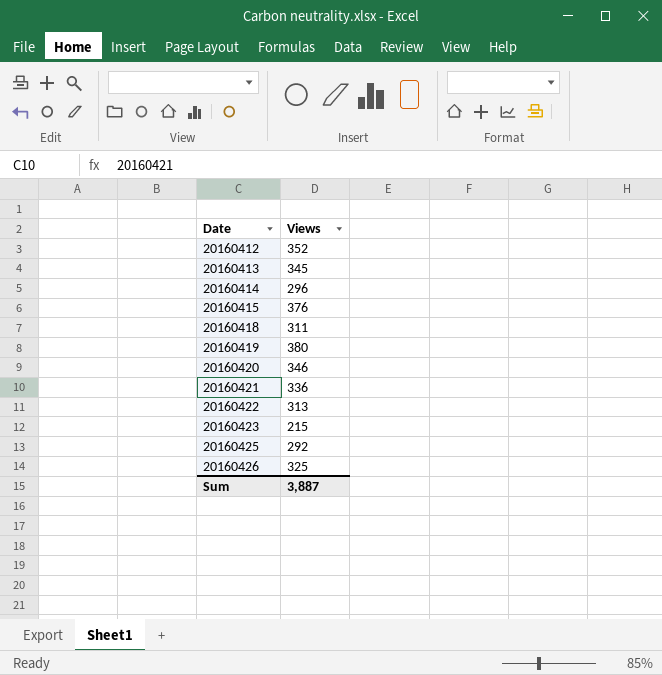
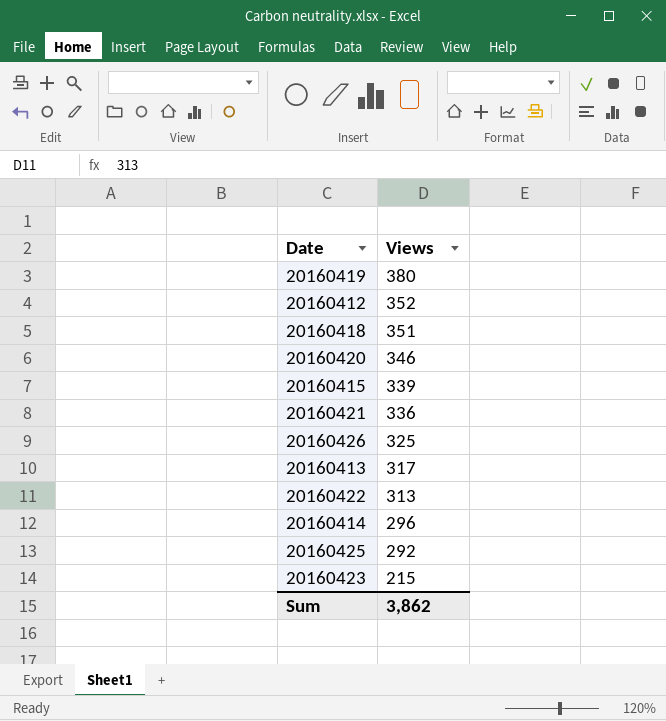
row order: Date ascending -> Views descending
20160418 | Views: 311 -> 351
20160415 | Views: 376 -> 339
20160413 | Views: 345 -> 317
Sum | Views: 3,887 -> 3,862

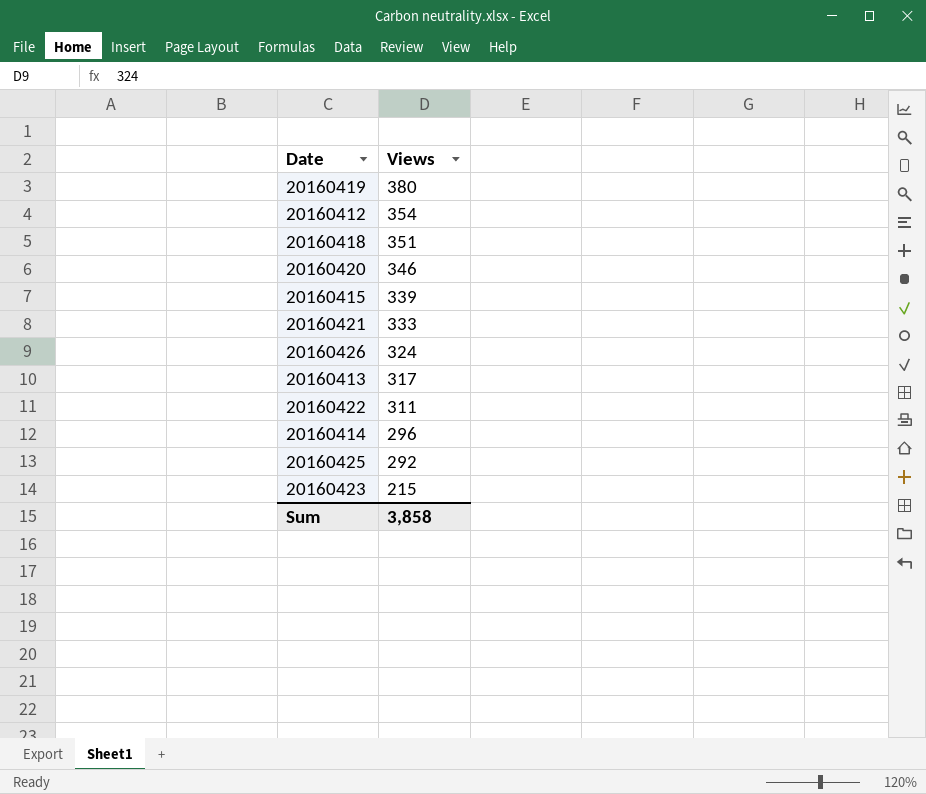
20160412 | Views: 352 -> 354
20160421 | Views: 336 -> 333
20160426 | Views: 325 -> 324
20160422 | Views: 313 -> 311
Sum | Views: 3,862 -> 3,858

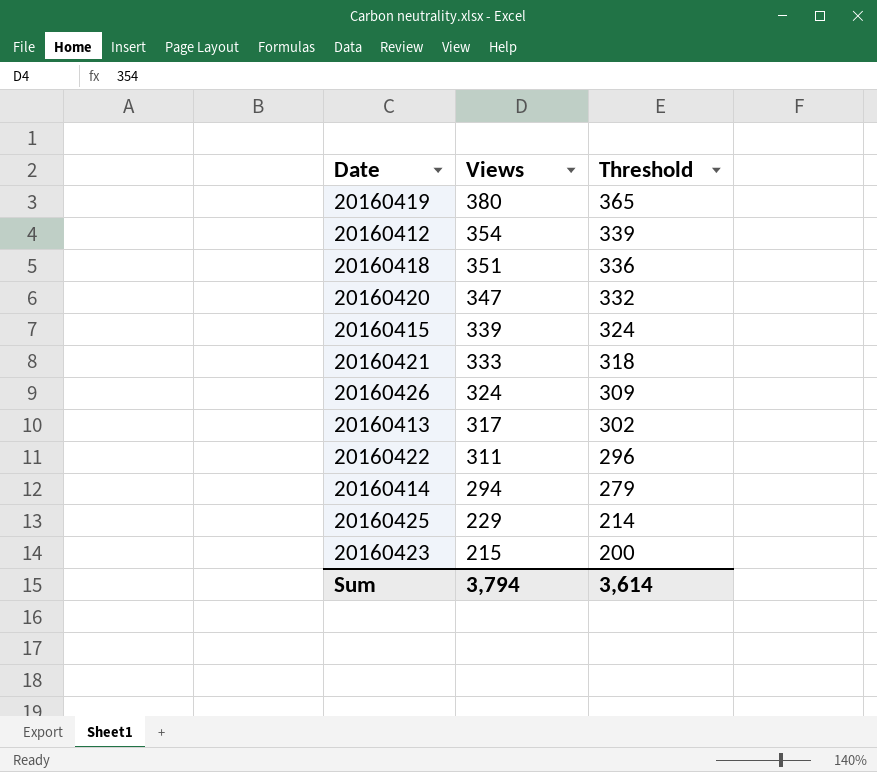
column Threshold | formula: none -> [Views] - 15
20160420 | Views: 346 -> 347
20160414 | Views: 296 -> 294
20160425 | Views: 292 -> 229
Sum | Views: 3,858 -> 3,794

